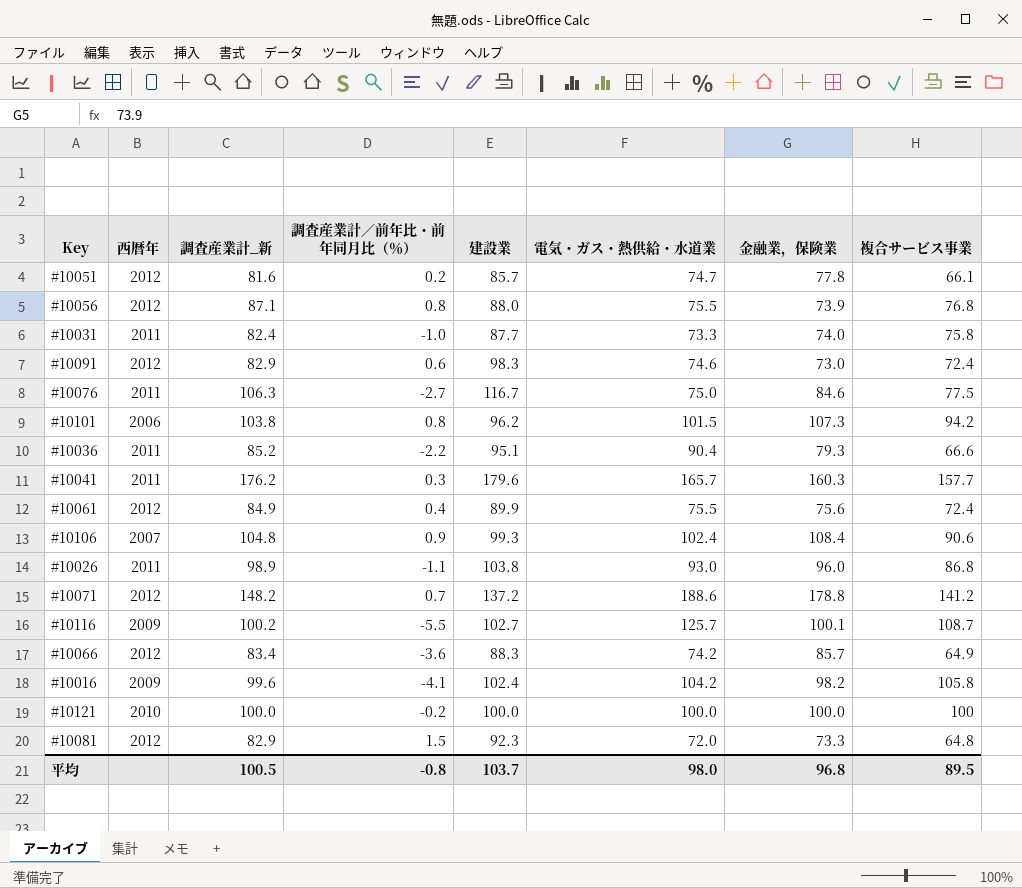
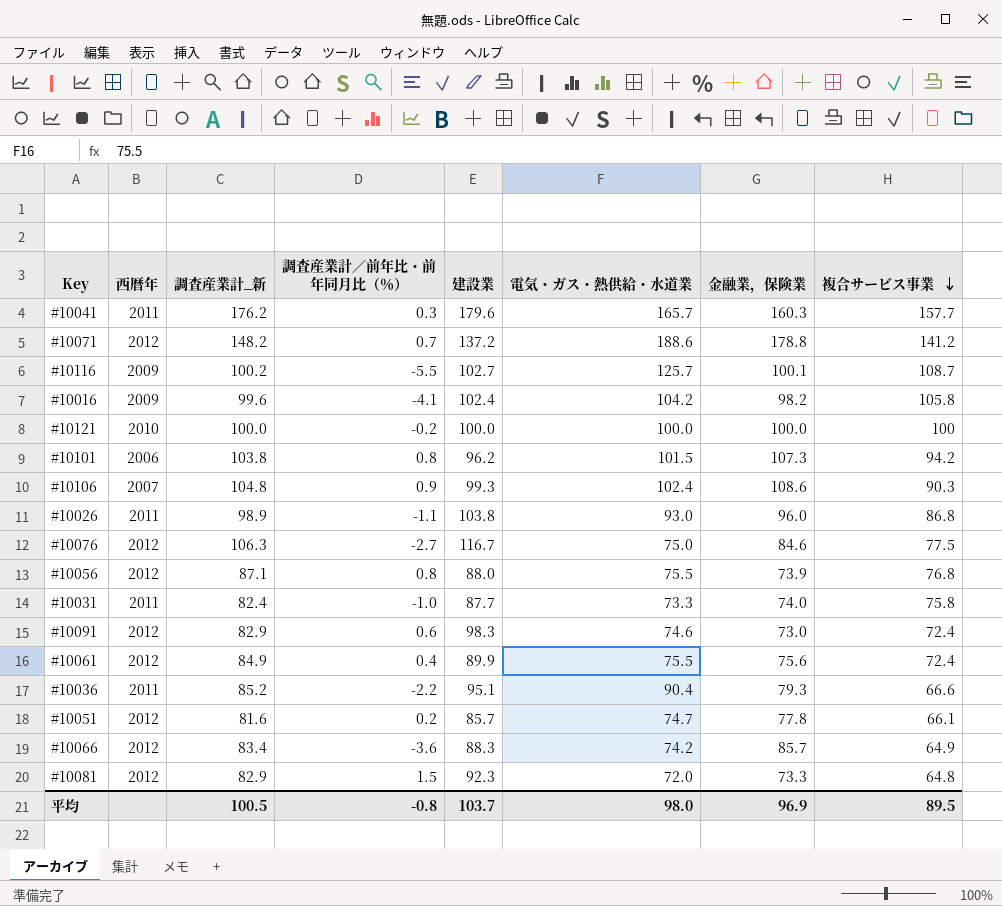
row order: none -> 複合サービス事業 descending
#10106 | 金融業，保険業: 108.4 -> 108.6
#10106 | 複合サービス事業: 90.6 -> 90.3
#10076 | 西暦年: 2011 -> 2012
平均 | 金融業，保険業: 96.8 -> 96.9

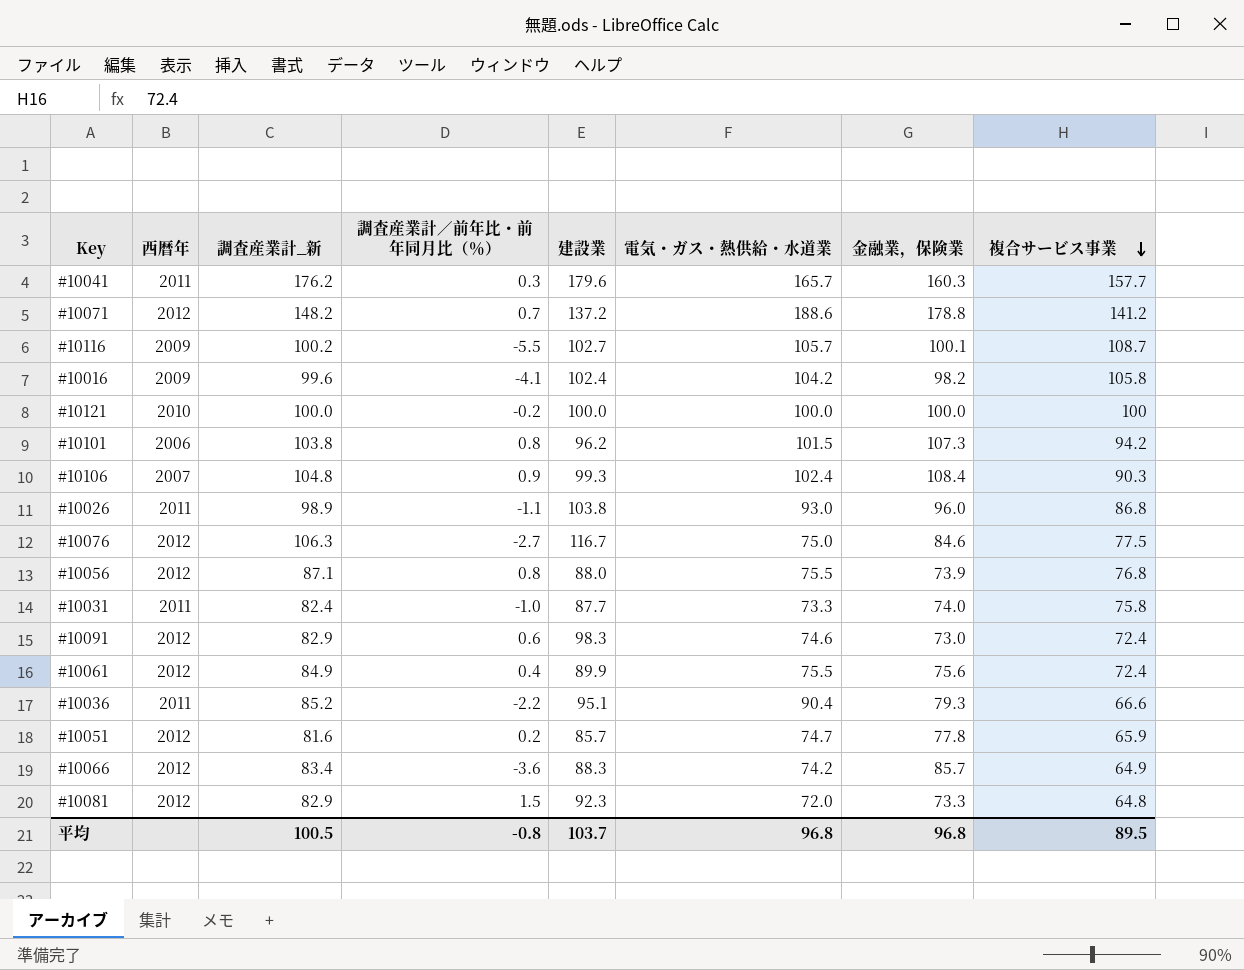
#10116 | 電気・ガス・熱供給・水道業: 125.7 -> 105.7
#10106 | 金融業，保険業: 108.6 -> 108.4
#10051 | 複合サービス事業: 66.1 -> 65.9
平均 | 電気・ガス・熱供給・水道業: 98.0 -> 96.8
平均 | 金融業，保険業: 96.9 -> 96.8

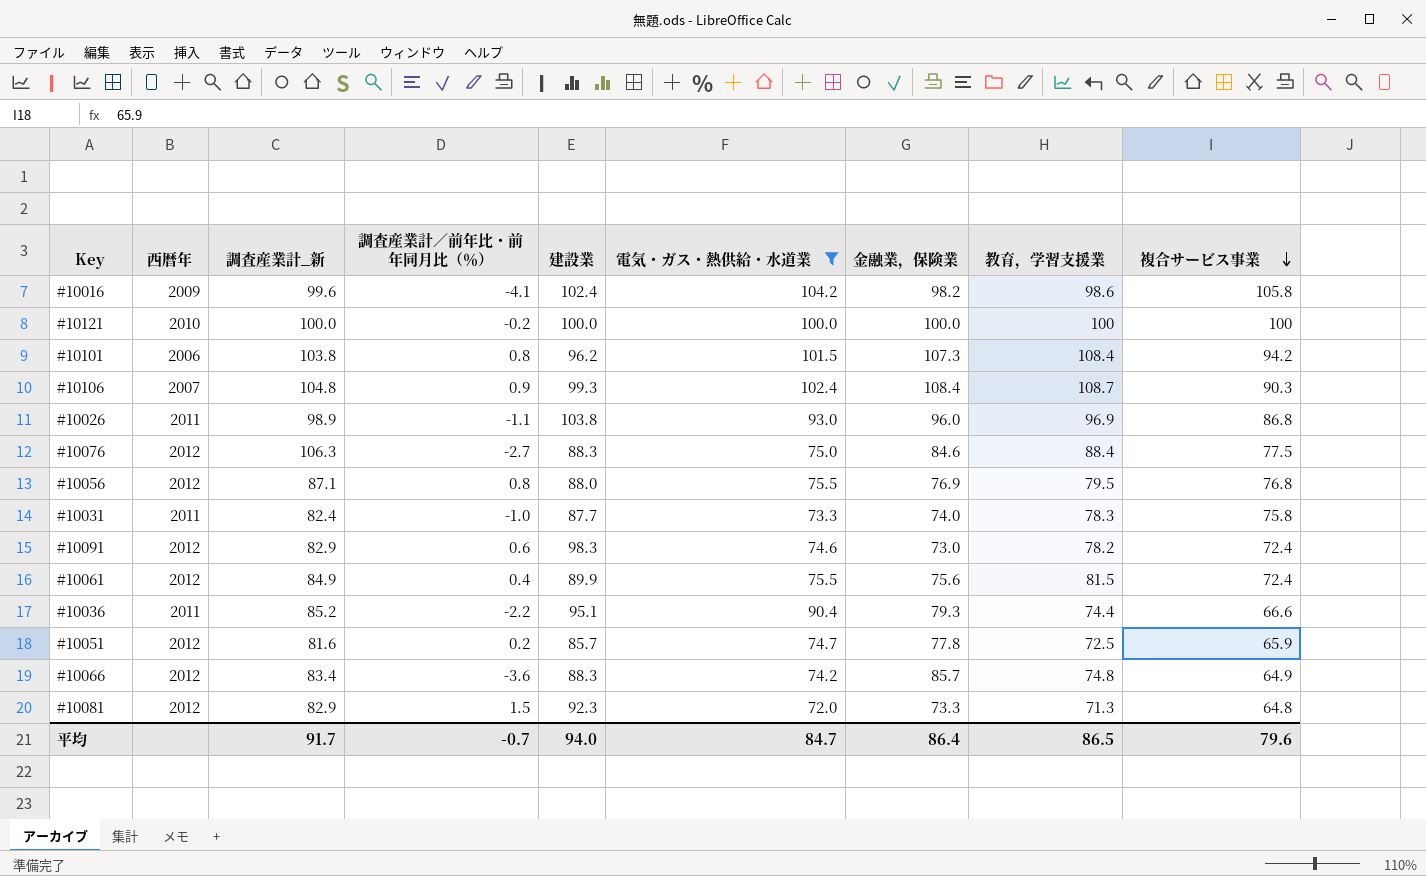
filter: none -> 電気・ガス・熱供給・水道業 <= 104.2
column 教育，学習支援業 | position: none -> 8
#10076 | 建設業: 116.7 -> 88.3
#10056 | 金融業，保険業: 73.9 -> 76.9
平均 | 調査産業計_新: 100.5 -> 91.7
平均 | 調査産業計／前年比・前年同月比（％）: -0.8 -> -0.7
平均 | 建設業: 103.7 -> 94.0
平均 | 電気・ガス・熱供給・水道業: 96.8 -> 84.7
平均 | 金融業，保険業: 96.8 -> 86.4
平均 | 複合サービス事業: 89.5 -> 79.6

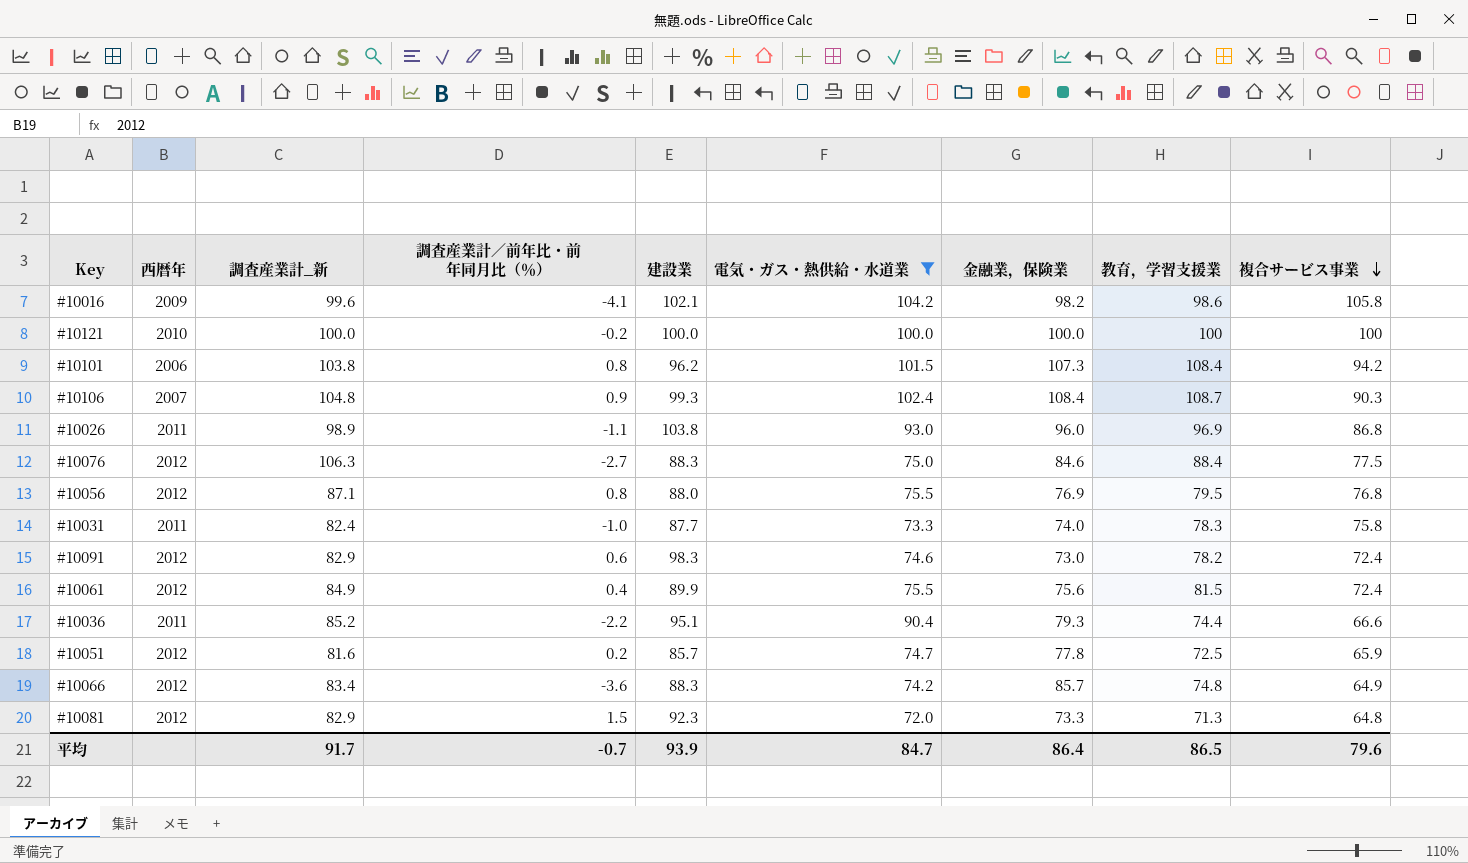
#10016 | 建設業: 102.4 -> 102.1
平均 | 建設業: 94.0 -> 93.9

